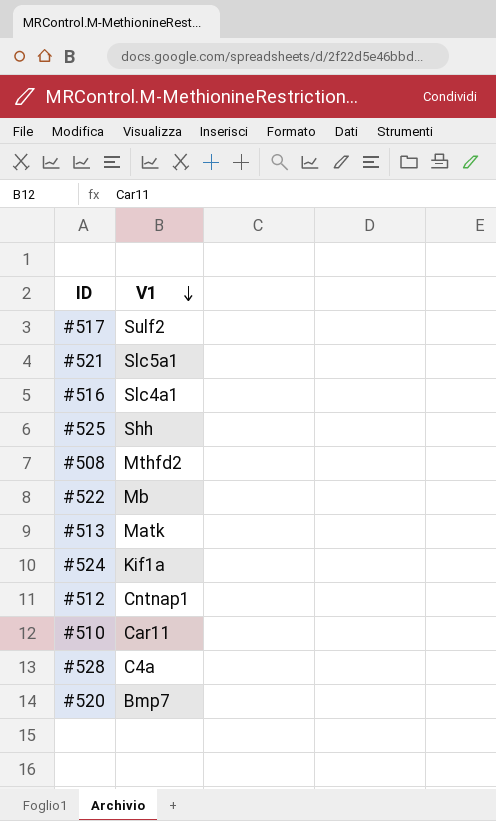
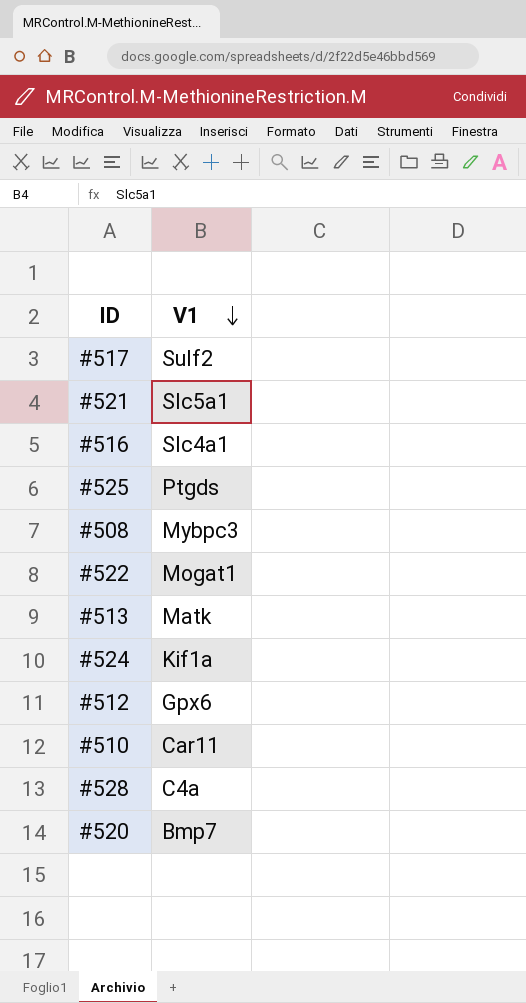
#525 | V1: Shh -> Ptgds
#508 | V1: Mthfd2 -> Mybpc3
#522 | V1: Mb -> Mogat1
#512 | V1: Cntnap1 -> Gpx6

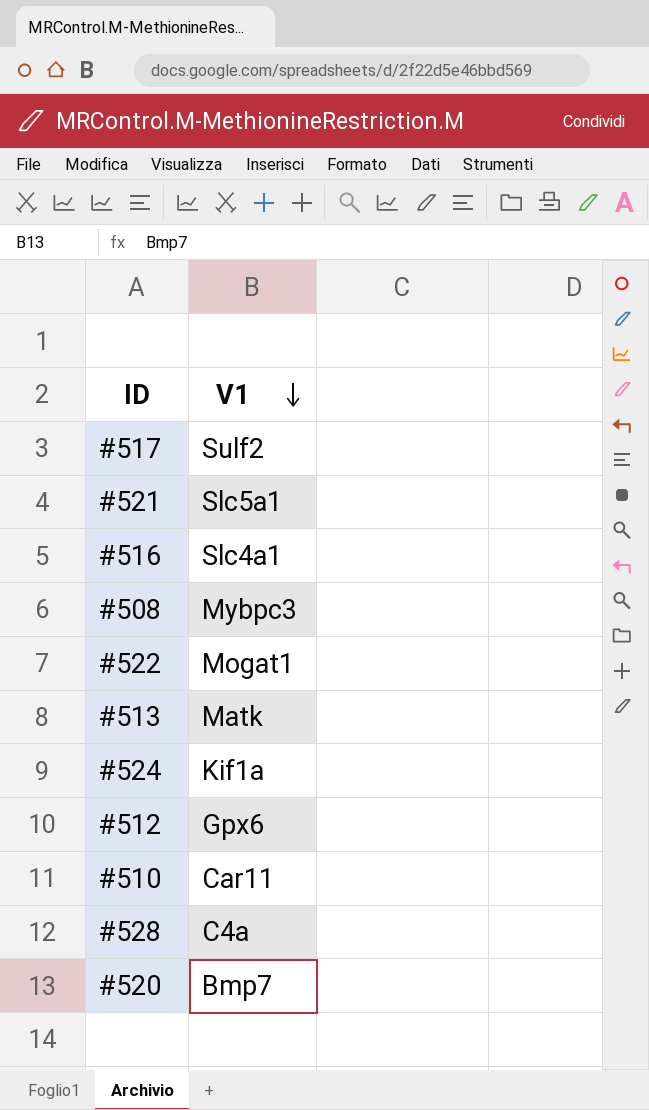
row #525: Ptgds -> none

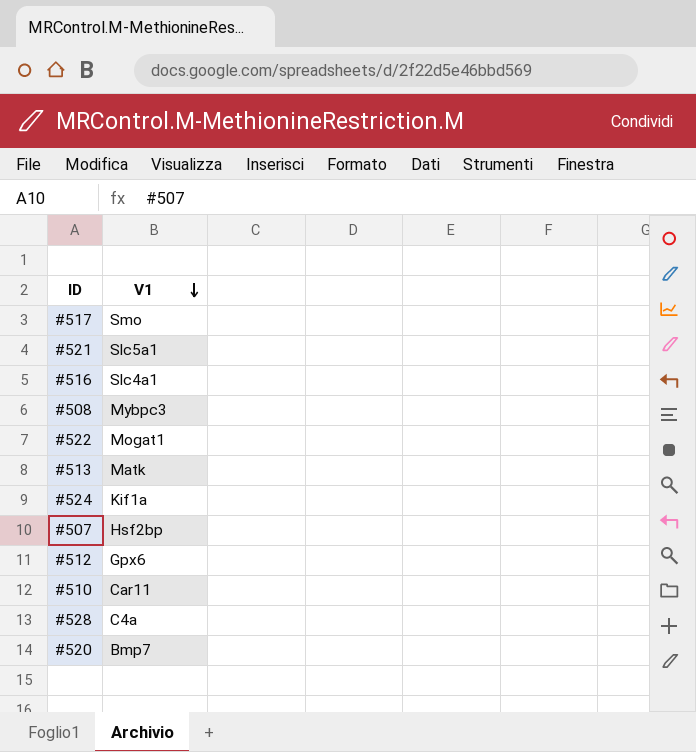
#517 | V1: Sulf2 -> Smo
row #507: none -> Hsf2bp

